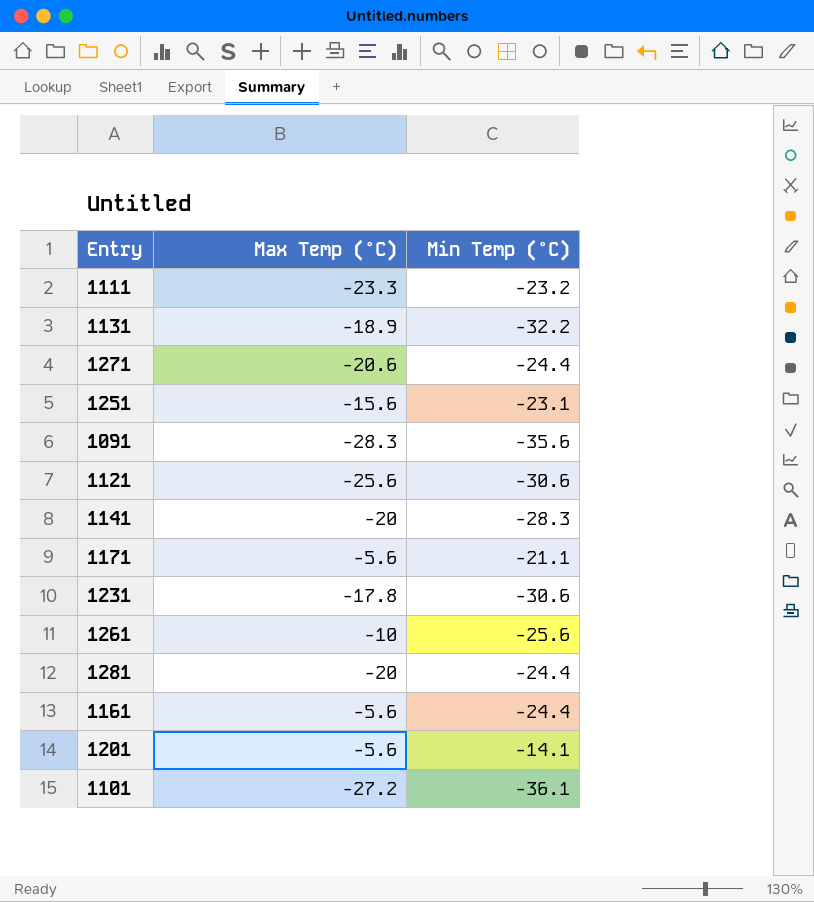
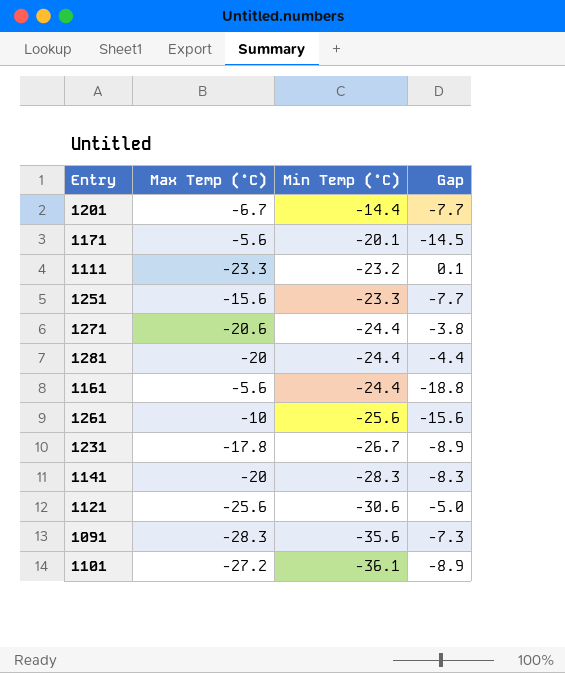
row order: none -> Min Temp (°C) descending
column Gap | formula: none -> [Min Temp (°C)] - [Max Temp (°C)]
row 1131: -18.9 | -32.2 -> none
1201 | Max Temp (°C): -5.6 -> -6.7
1201 | Min Temp (°C): -14.1 -> -14.4
1171 | Min Temp (°C): -21.1 -> -20.1
1251 | Min Temp (°C): -23.1 -> -23.3
1231 | Min Temp (°C): -30.6 -> -26.7

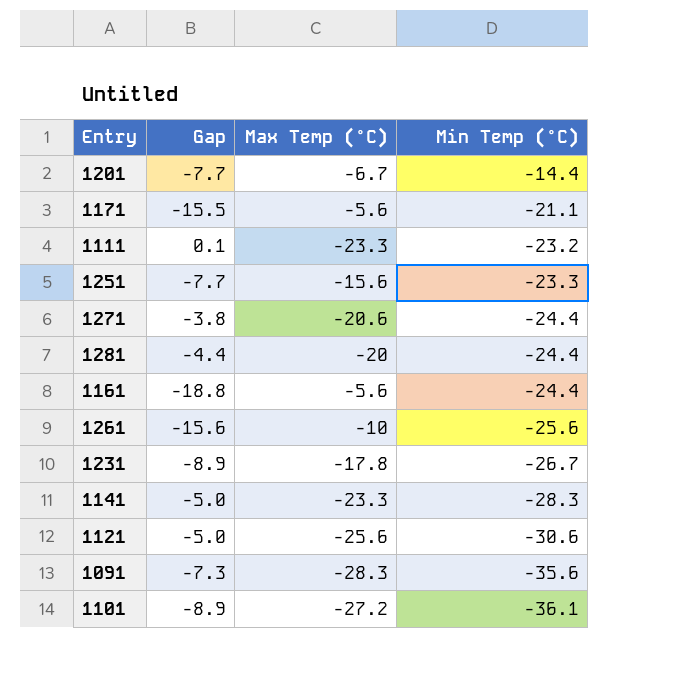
column Gap | position: 4 -> 2
1171 | Gap: -14.5 -> -15.5
1171 | Min Temp (°C): -20.1 -> -21.1
1141 | Gap: -8.3 -> -5.0
1141 | Max Temp (°C): -20 -> -23.3

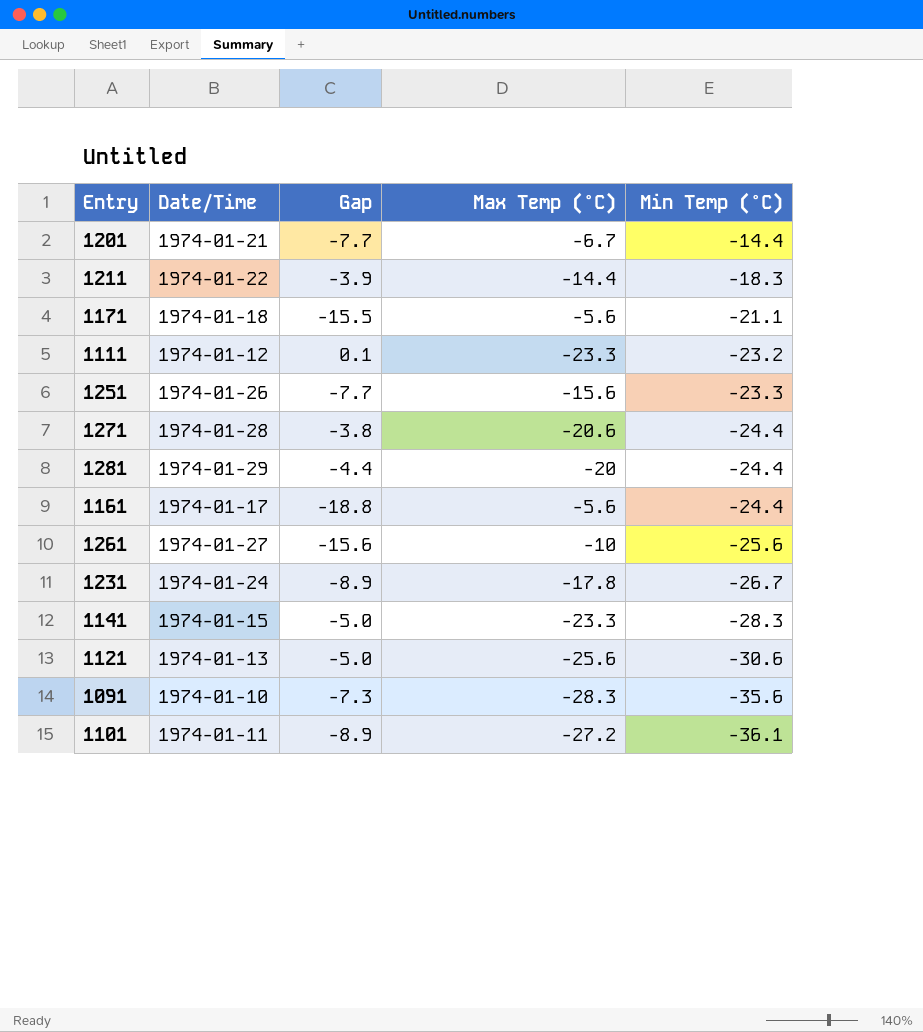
column Date/Time | position: none -> 2
row 1211: none -> 1974-01-22 | -3.9 | -14.4 | -18.3

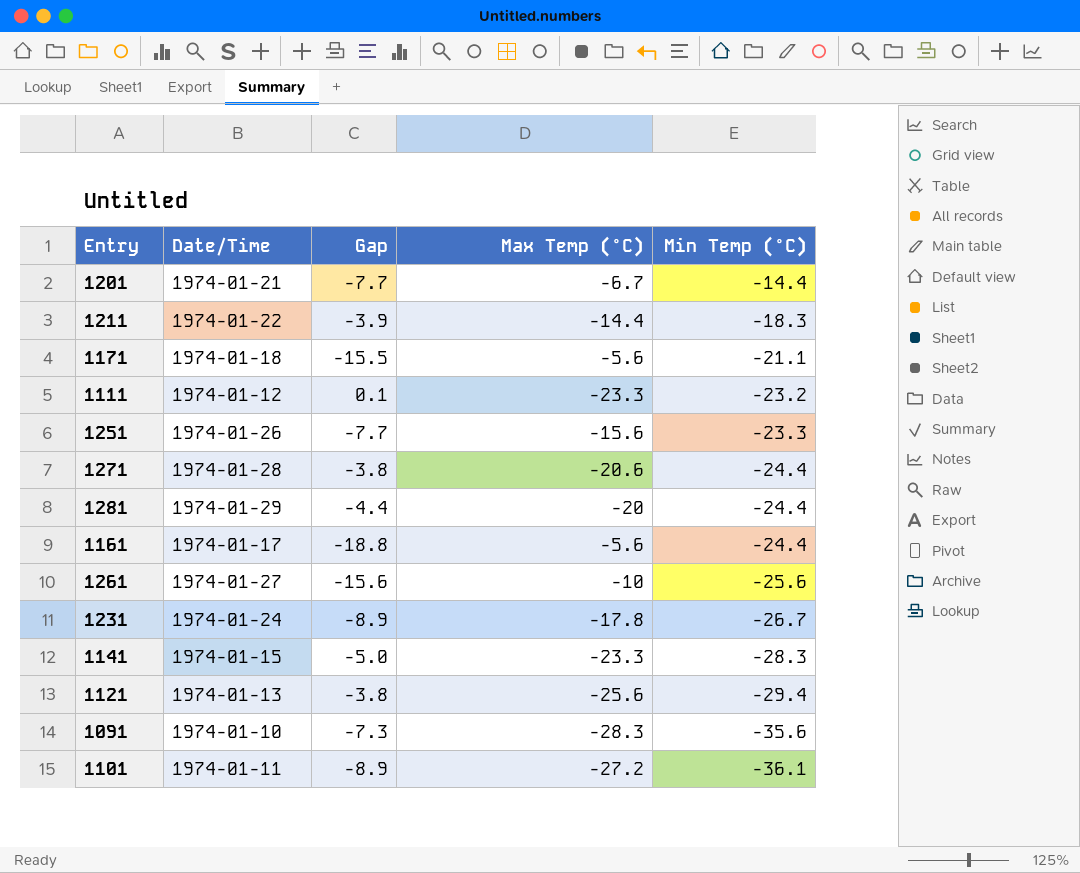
1121 | Gap: -5.0 -> -3.8
1121 | Min Temp (°C): -30.6 -> -29.4

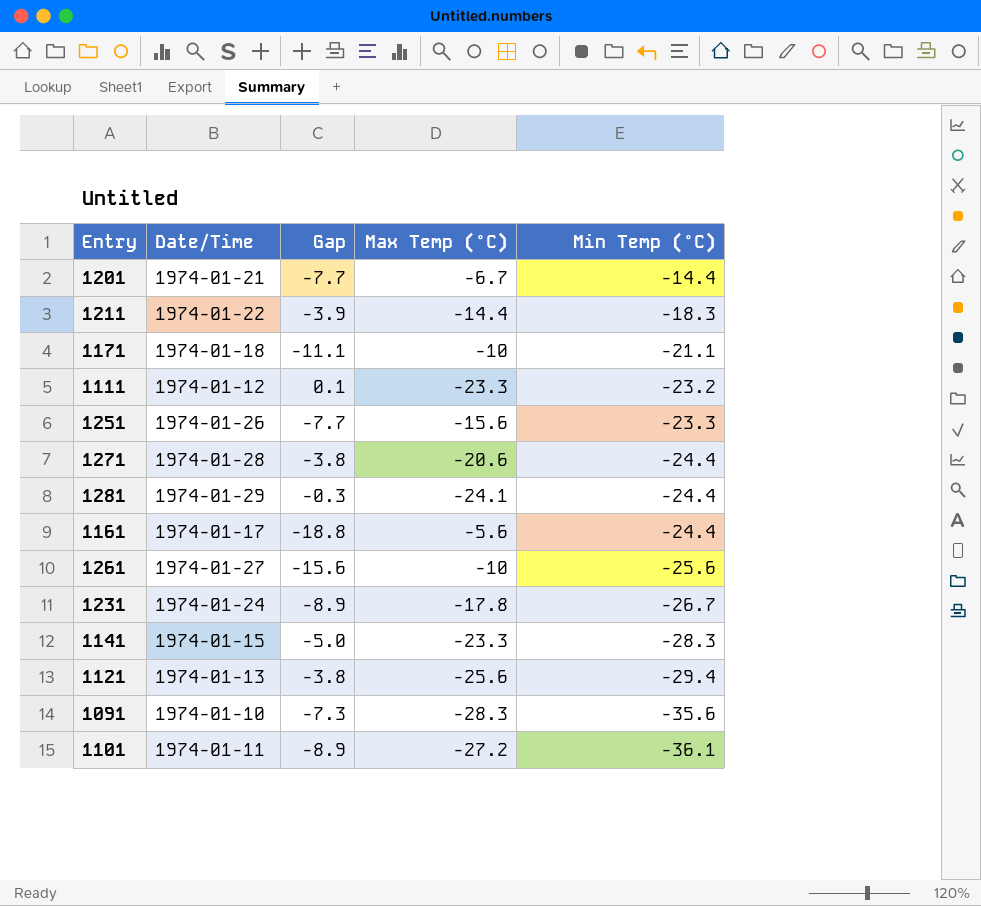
1171 | Gap: -15.5 -> -11.1
1171 | Max Temp (°C): -5.6 -> -10
1281 | Gap: -4.4 -> -0.3
1281 | Max Temp (°C): -20 -> -24.1

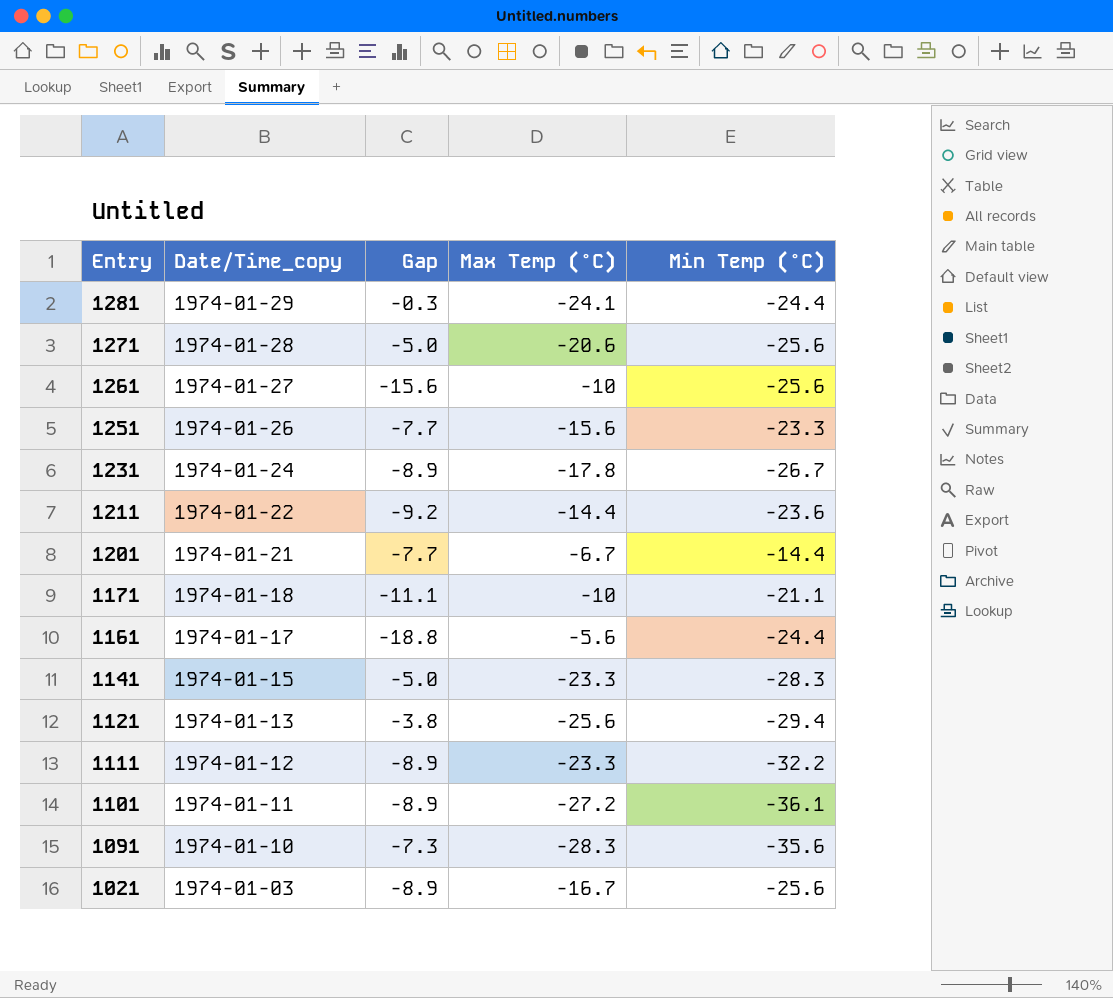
row order: Min Temp (°C) descending -> Entry descending
column name: Date/Time -> Date/Time_copy
1271 | Gap: -3.8 -> -5.0
1271 | Min Temp (°C): -24.4 -> -25.6
1211 | Gap: -3.9 -> -9.2
1211 | Min Temp (°C): -18.3 -> -23.6
1111 | Gap: 0.1 -> -8.9
1111 | Min Temp (°C): -23.2 -> -32.2
row 1021: none -> 1974-01-03 | -8.9 | -16.7 | -25.6

